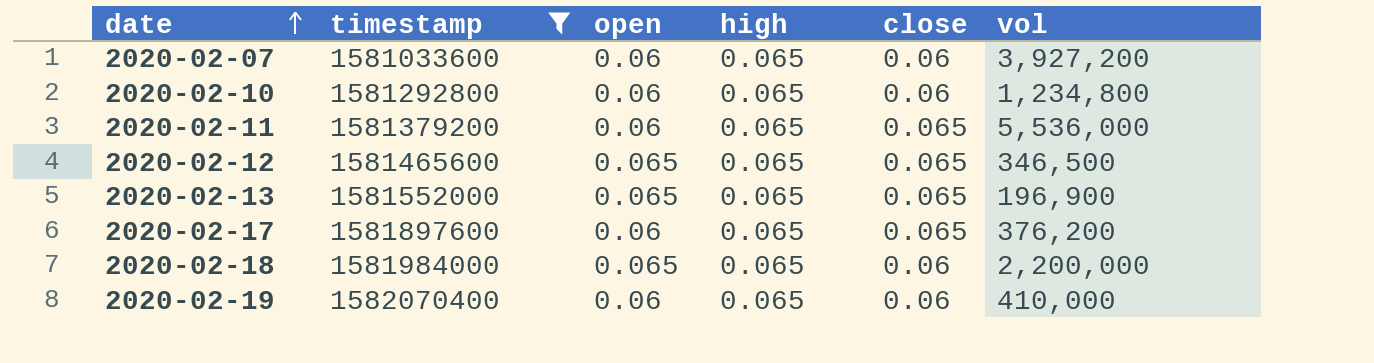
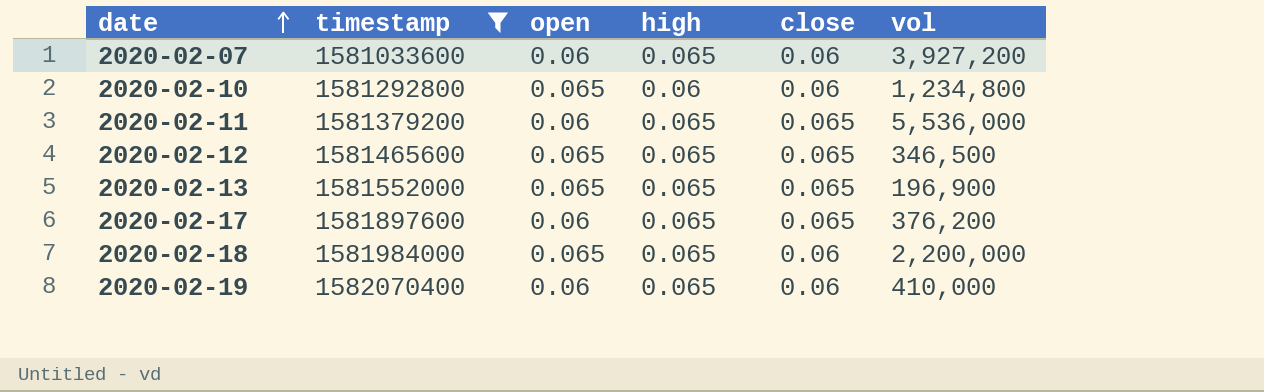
2020-02-10 | open: 0.06 -> 0.065
2020-02-10 | high: 0.065 -> 0.06

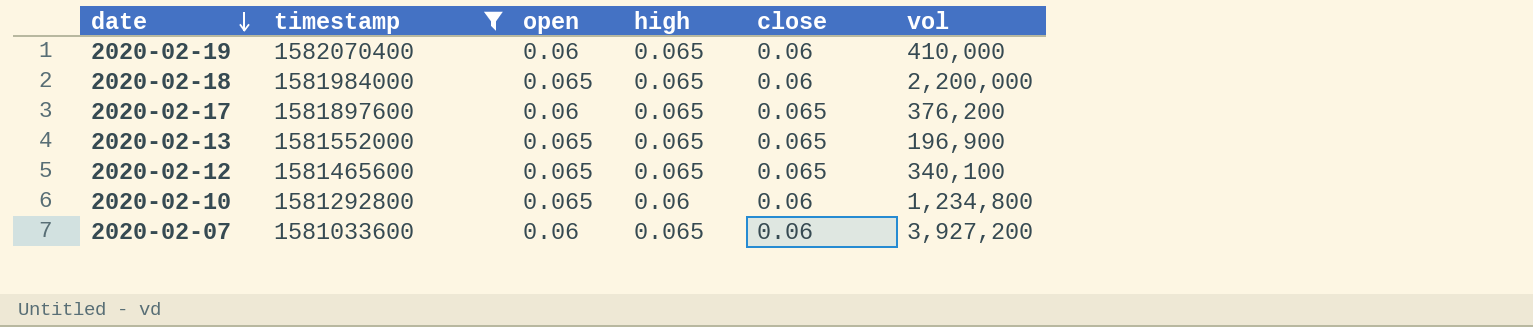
row order: date ascending -> date descending
row 2020-02-11: 1581379200 | 0.06 | 0.065 | 0.065 | 5,536,000 -> none
2020-02-12 | vol: 346,500 -> 340,100

